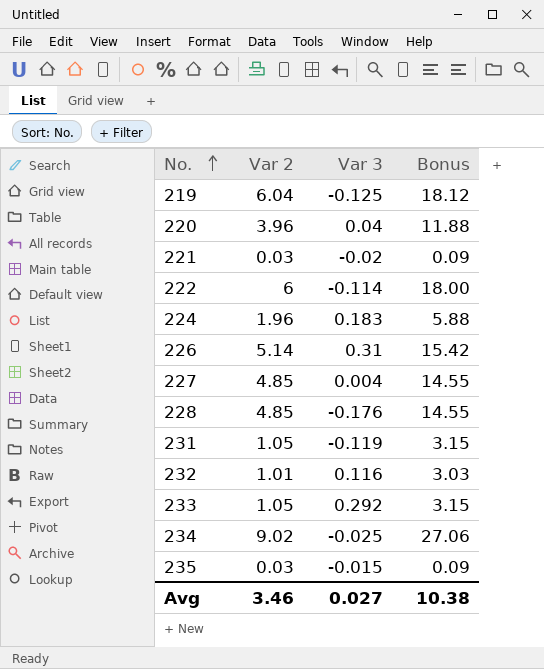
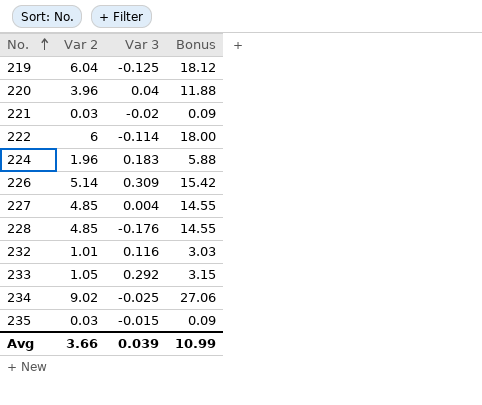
row 231: 1.05 | -0.119 | 3.15 -> none
226 | Var 3: 0.31 -> 0.309
Avg | Var 2: 3.46 -> 3.66
Avg | Var 3: 0.027 -> 0.039
Avg | Bonus: 10.38 -> 10.99

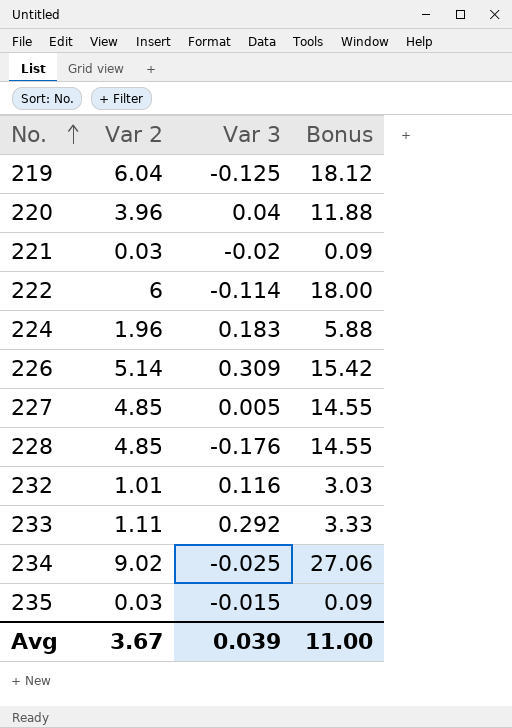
227 | Var 3: 0.004 -> 0.005
233 | Var 2: 1.05 -> 1.11
233 | Bonus: 3.15 -> 3.33
Avg | Var 2: 3.66 -> 3.67
Avg | Bonus: 10.99 -> 11.00

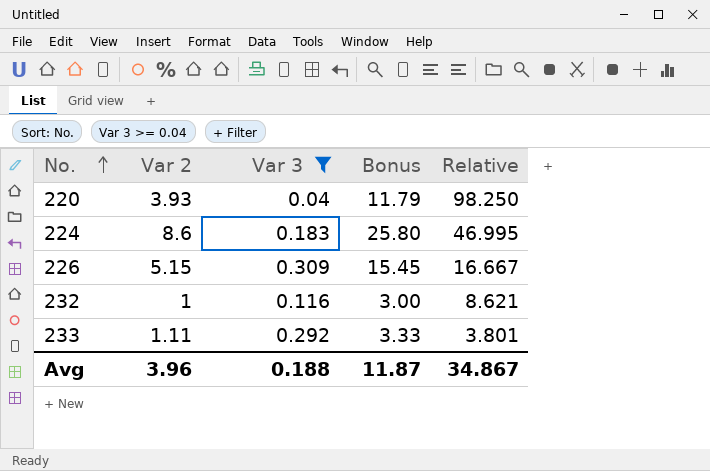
filter: none -> Var 3 >= 0.04
column Relative | formula: none -> [Var 2] / [Var 3]
220 | Var 2: 3.96 -> 3.93
220 | Bonus: 11.88 -> 11.79
224 | Var 2: 1.96 -> 8.6
224 | Bonus: 5.88 -> 25.80
226 | Var 2: 5.14 -> 5.15
226 | Bonus: 15.42 -> 15.45
232 | Var 2: 1.01 -> 1
232 | Bonus: 3.03 -> 3.00
Avg | Var 2: 3.67 -> 3.96
Avg | Var 3: 0.039 -> 0.188
Avg | Bonus: 11.00 -> 11.87

